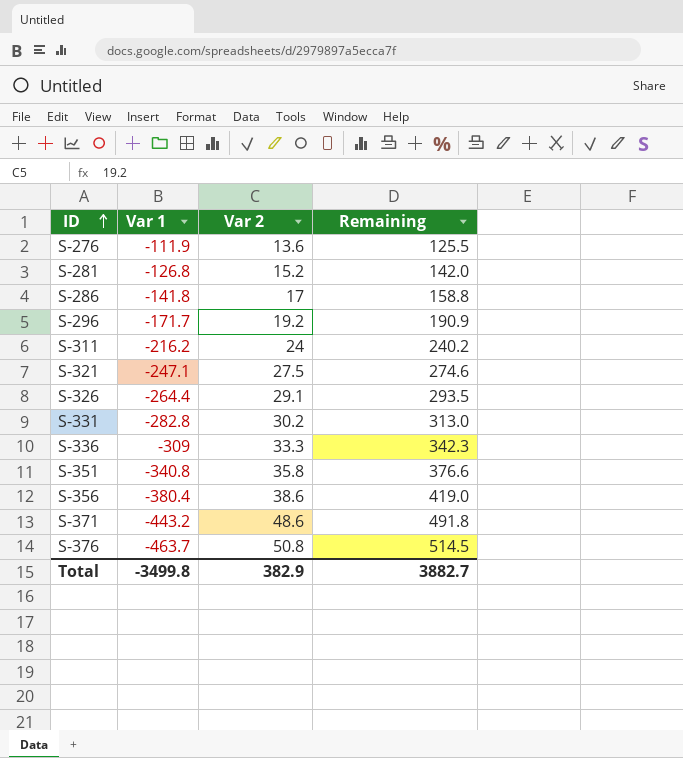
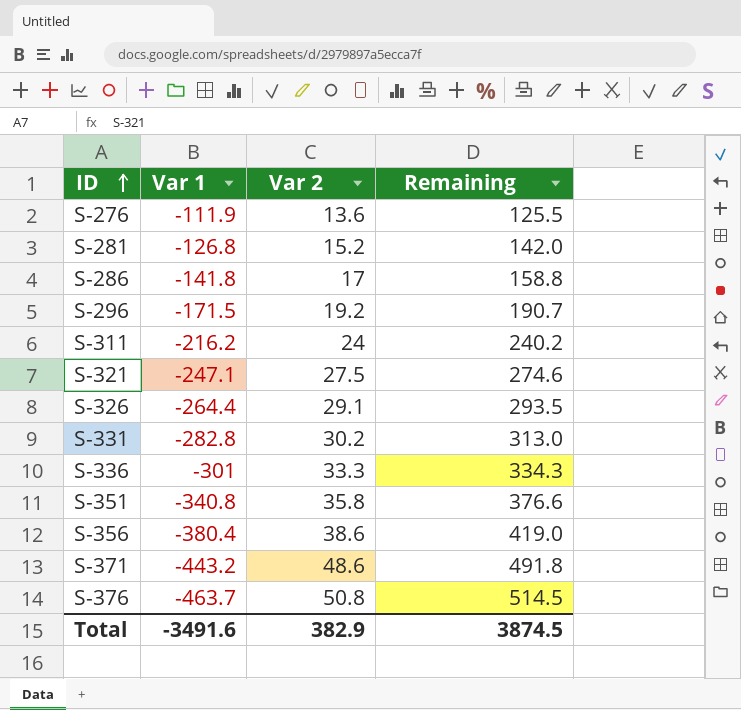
S-296 | Var 1: -171.7 -> -171.5
S-296 | Remaining: 190.9 -> 190.7
S-336 | Var 1: -309 -> -301
S-336 | Remaining: 342.3 -> 334.3
Total | Var 1: -3499.8 -> -3491.6
Total | Remaining: 3882.7 -> 3874.5

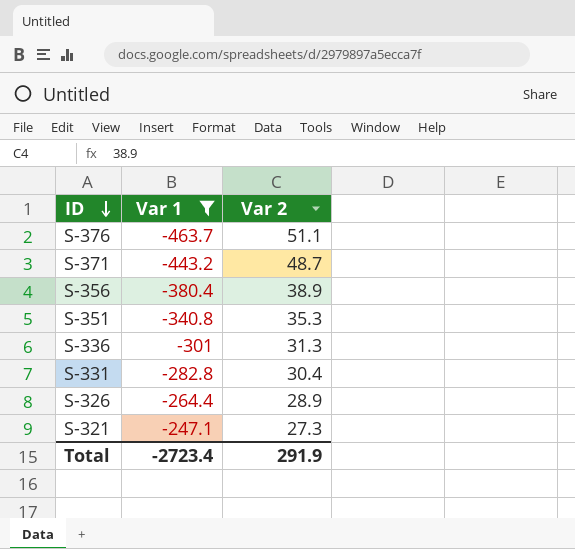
filter: none -> Var 1 <= -247.1
row order: ID ascending -> ID descending
column Remaining | formula: [Var 2] - [Var 1] -> none
S-376 | Var 2: 50.8 -> 51.1
S-371 | Var 2: 48.6 -> 48.7
S-356 | Var 2: 38.6 -> 38.9
S-351 | Var 2: 35.8 -> 35.3
S-336 | Var 2: 33.3 -> 31.3
S-331 | Var 2: 30.2 -> 30.4
S-326 | Var 2: 29.1 -> 28.9
S-321 | Var 2: 27.5 -> 27.3
Total | Var 1: -3491.6 -> -2723.4
Total | Var 2: 382.9 -> 291.9

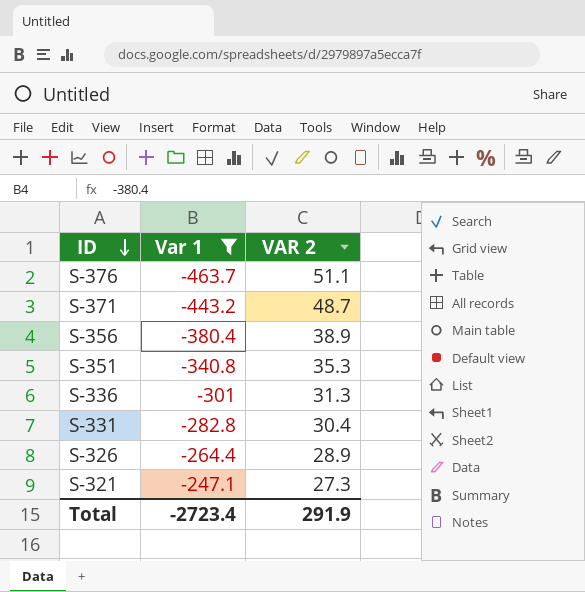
column name: Var 2 -> VAR 2

